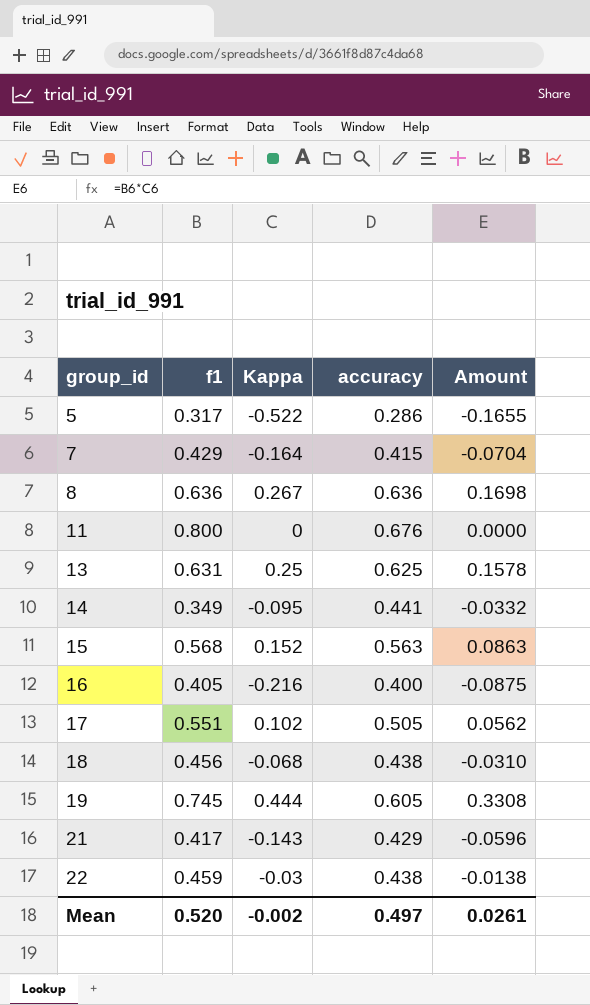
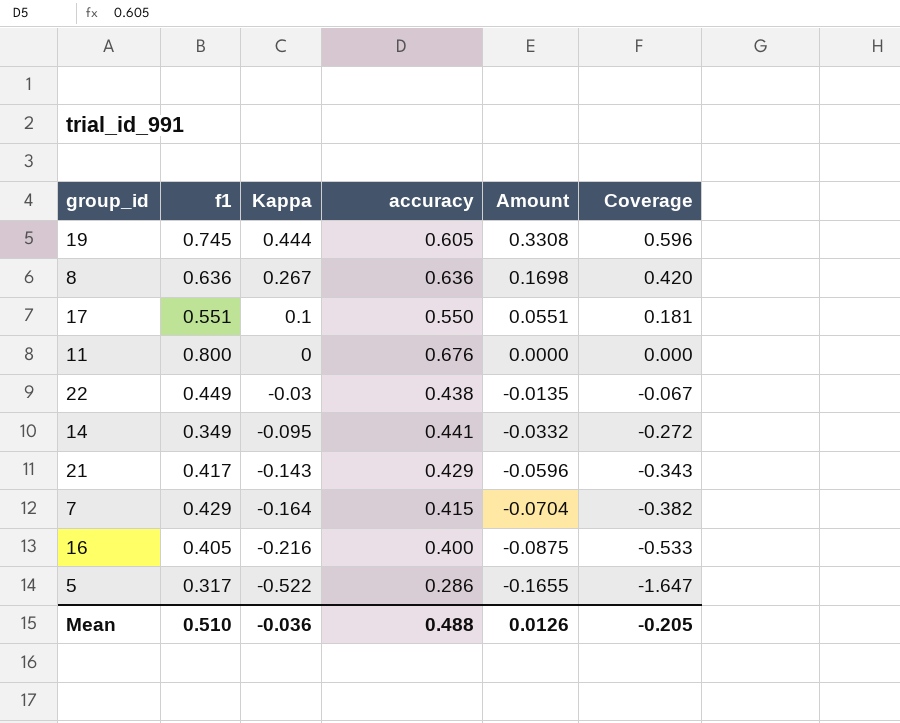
row order: group_id ascending -> Kappa descending
column Coverage | formula: none -> [Kappa] / [f1]
row 13: 0.631 | 0.25 | 0.625 | 0.1578 -> none
row 15: 0.568 | 0.152 | 0.563 | 0.0863 -> none
row 18: 0.456 | -0.068 | 0.438 | -0.0310 -> none
17 | Kappa: 0.102 -> 0.1
17 | accuracy: 0.505 -> 0.550
17 | Amount: 0.0562 -> 0.0551
22 | f1: 0.459 -> 0.449
22 | Amount: -0.0138 -> -0.0135
Mean | f1: 0.520 -> 0.510
Mean | Kappa: -0.002 -> -0.036
Mean | accuracy: 0.497 -> 0.488
Mean | Amount: 0.0261 -> 0.0126

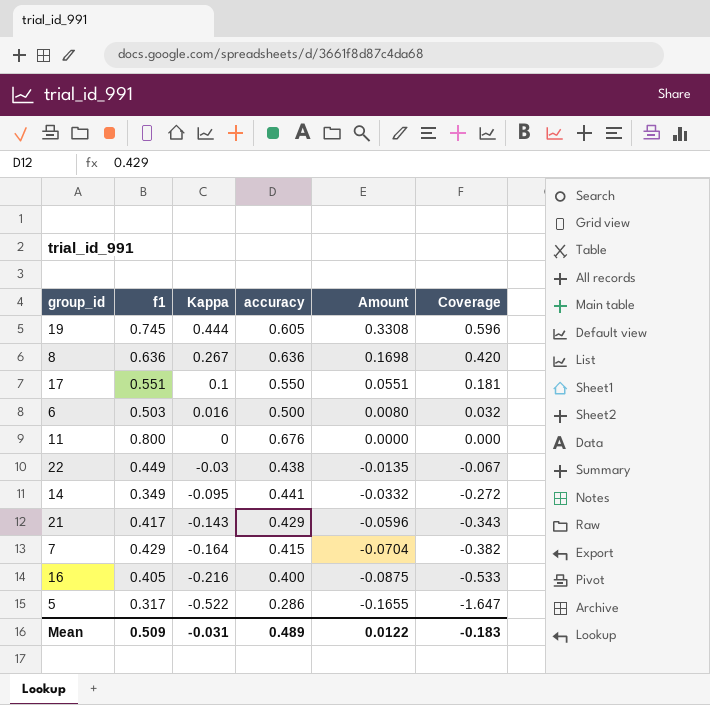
row 6: none -> 0.503 | 0.016 | 0.500 | 0.0080 | 0.032
Mean | f1: 0.510 -> 0.509
Mean | Kappa: -0.036 -> -0.031
Mean | accuracy: 0.488 -> 0.489
Mean | Amount: 0.0126 -> 0.0122
Mean | Coverage: -0.205 -> -0.183

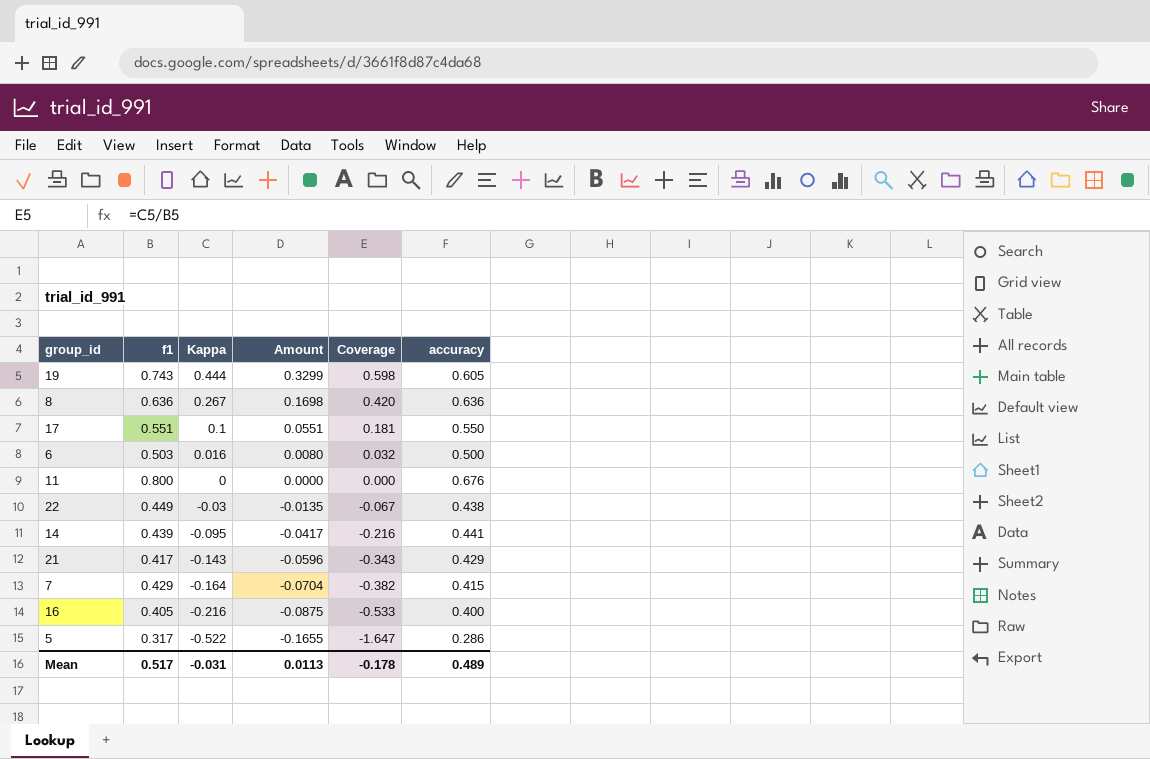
column accuracy | position: 4 -> 6
19 | f1: 0.745 -> 0.743
19 | Amount: 0.3308 -> 0.3299
19 | Coverage: 0.596 -> 0.598
14 | f1: 0.349 -> 0.439
14 | Amount: -0.0332 -> -0.0417
14 | Coverage: -0.272 -> -0.216
Mean | f1: 0.509 -> 0.517
Mean | Amount: 0.0122 -> 0.0113
Mean | Coverage: -0.183 -> -0.178

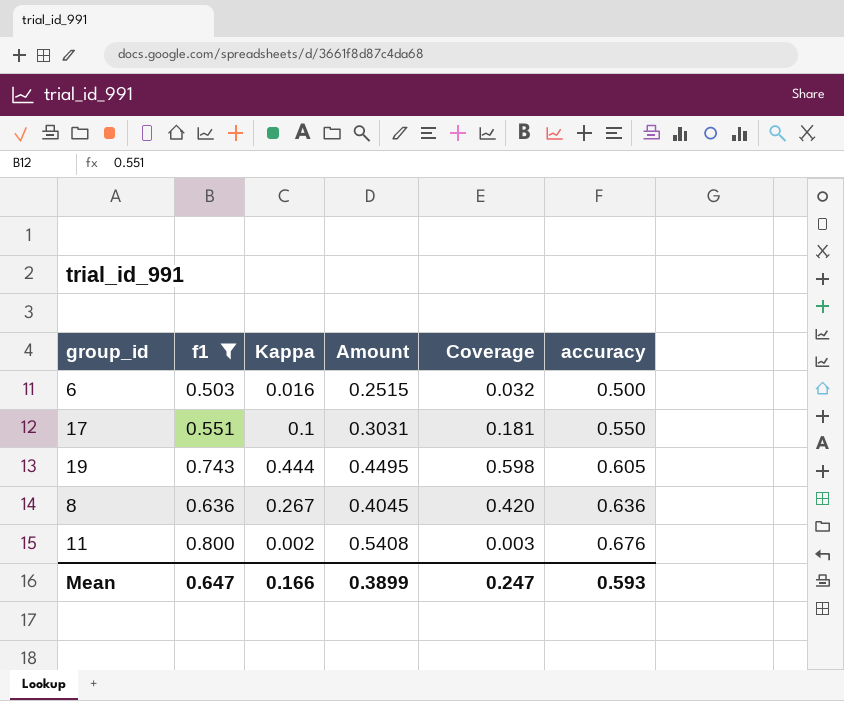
filter: none -> f1 >= 0.503
row order: Kappa descending -> accuracy ascending
column Amount | formula: [f1] * [Kappa] -> [f1] * [accuracy]
11 | Kappa: 0 -> 0.002
11 | Coverage: 0.000 -> 0.003
Mean | f1: 0.517 -> 0.647
Mean | Kappa: -0.031 -> 0.166
Mean | Amount: 0.0113 -> 0.3899
Mean | Coverage: -0.178 -> 0.247
Mean | accuracy: 0.489 -> 0.593

